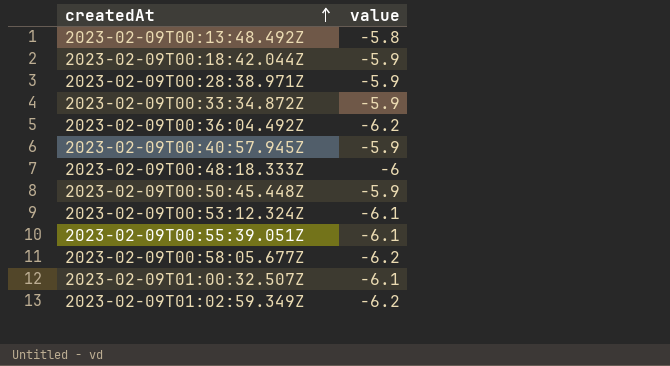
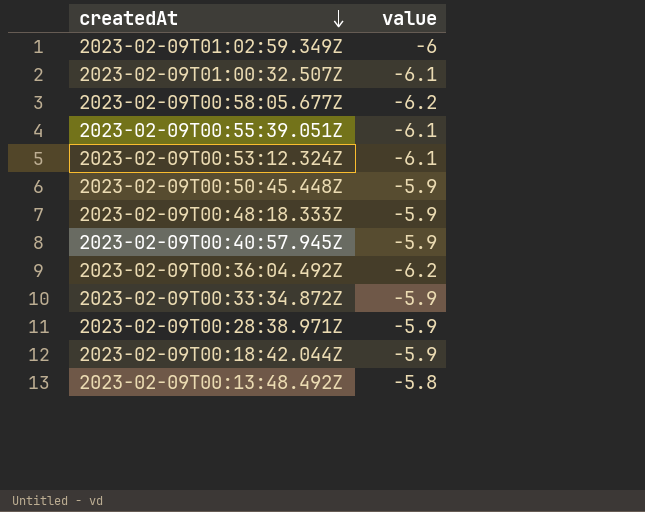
row order: createdAt ascending -> createdAt descending
2023-02-09T01:02:59.349Z | value: -6.2 -> -6
2023-02-09T00:48:18.333Z | value: -6 -> -5.9

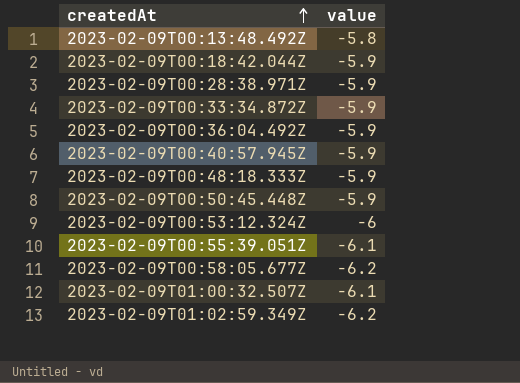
row order: createdAt descending -> createdAt ascending
2023-02-09T00:36:04.492Z | value: -6.2 -> -5.9
2023-02-09T00:53:12.324Z | value: -6.1 -> -6
2023-02-09T01:02:59.349Z | value: -6 -> -6.2

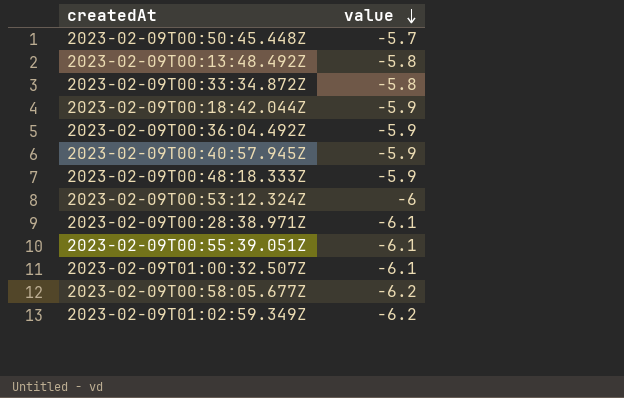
row order: createdAt ascending -> value descending
2023-02-09T00:50:45.448Z | value: -5.9 -> -5.7
2023-02-09T00:33:34.872Z | value: -5.9 -> -5.8
2023-02-09T00:28:38.971Z | value: -5.9 -> -6.1

